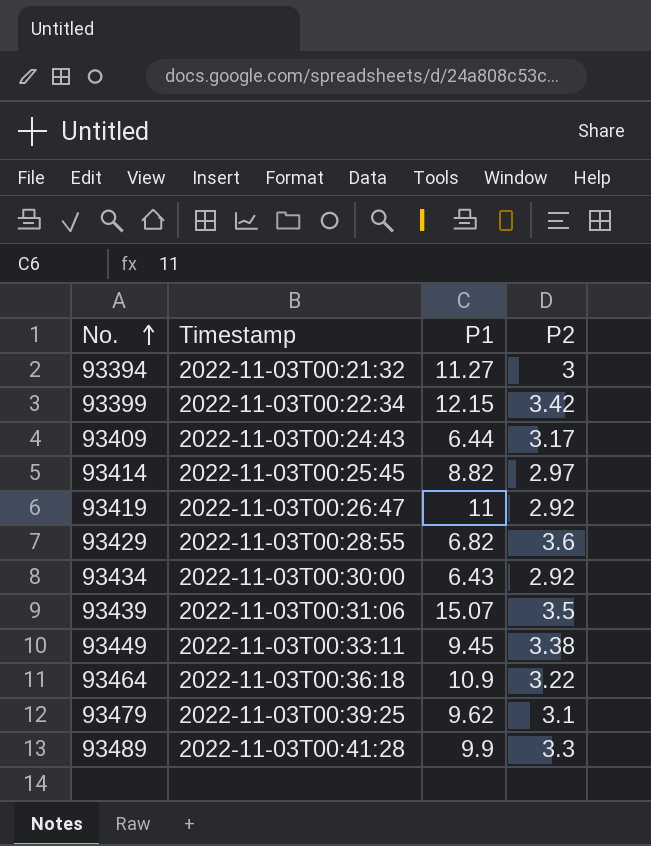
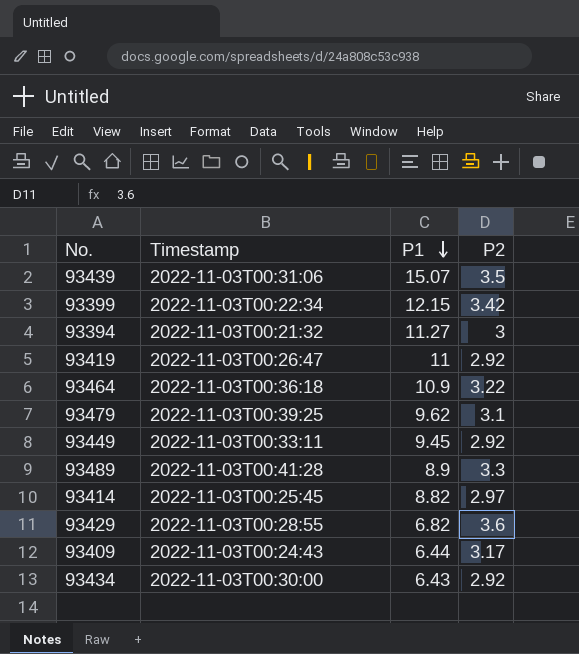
row order: No. ascending -> P1 descending
93449 | P2: 3.38 -> 2.92
93489 | P1: 9.9 -> 8.9

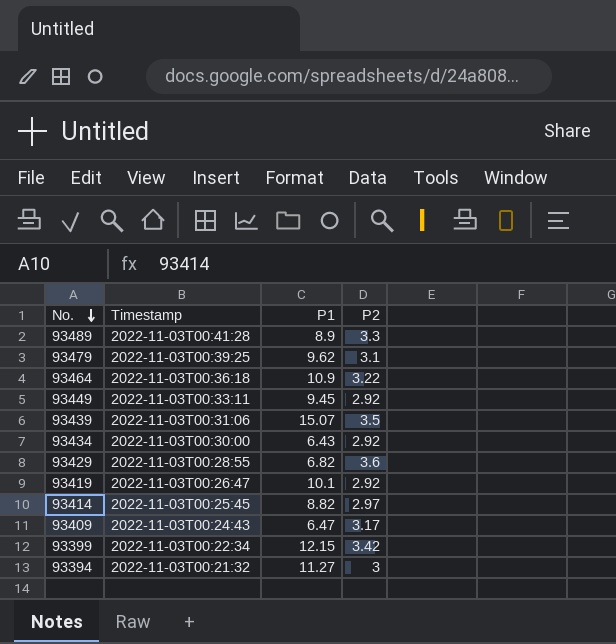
row order: P1 descending -> No. descending
93419 | P1: 11 -> 10.1
93409 | P1: 6.44 -> 6.47

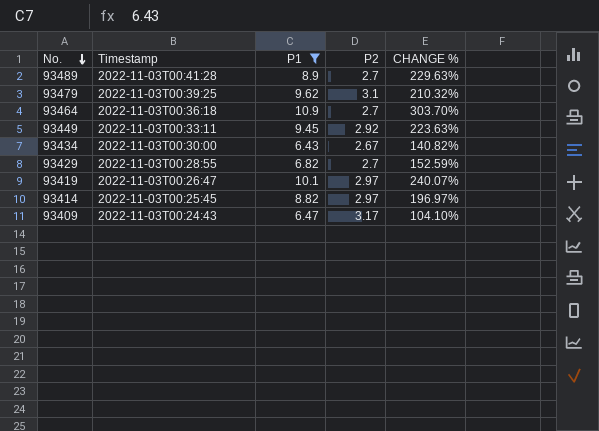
filter: none -> P1 <= 10.9
column CHANGE % | formula: none -> ([P1] - [P2]) / [P2]
93489 | P2: 3.3 -> 2.7
93464 | P2: 3.22 -> 2.7
93434 | P2: 2.92 -> 2.67
93429 | P2: 3.6 -> 2.7
93419 | P2: 2.92 -> 2.97

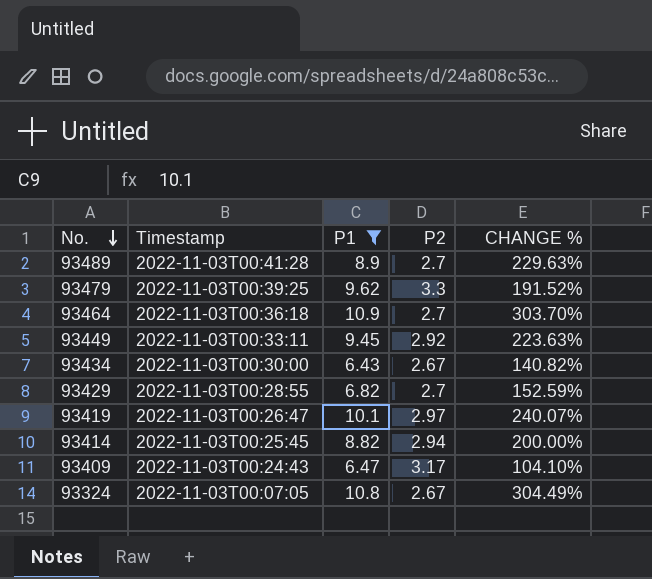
93479 | P2: 3.1 -> 3.3
93479 | CHANGE %: 210.32% -> 191.52%
93414 | P2: 2.97 -> 2.94
93414 | CHANGE %: 196.97% -> 200.00%
row 93324: none -> 2022-11-03T00:07:05 | 10.8 | 2.67 | 304.49%

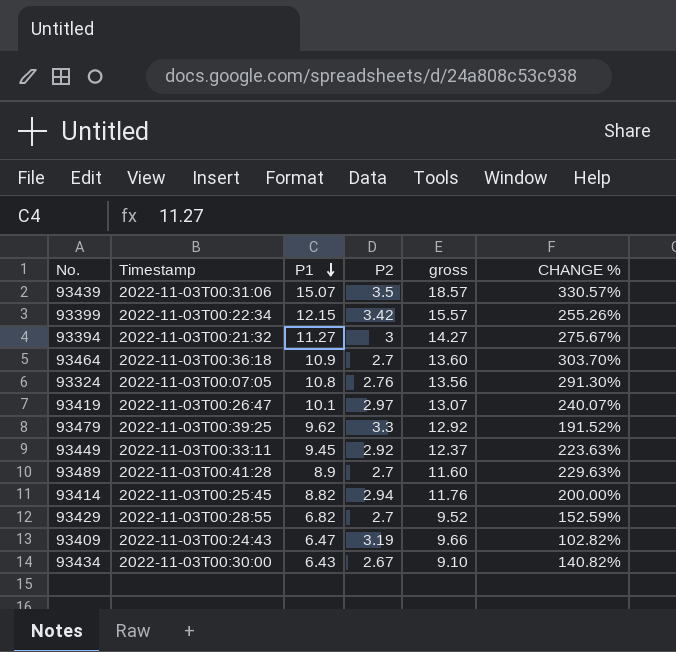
filter: P1 <= 10.9 -> none
row order: No. descending -> P1 descending
column gross | formula: none -> [P1] + [P2]
93324 | P2: 2.67 -> 2.76
93324 | CHANGE %: 304.49% -> 291.30%
93409 | P2: 3.17 -> 3.19
93409 | CHANGE %: 104.10% -> 102.82%

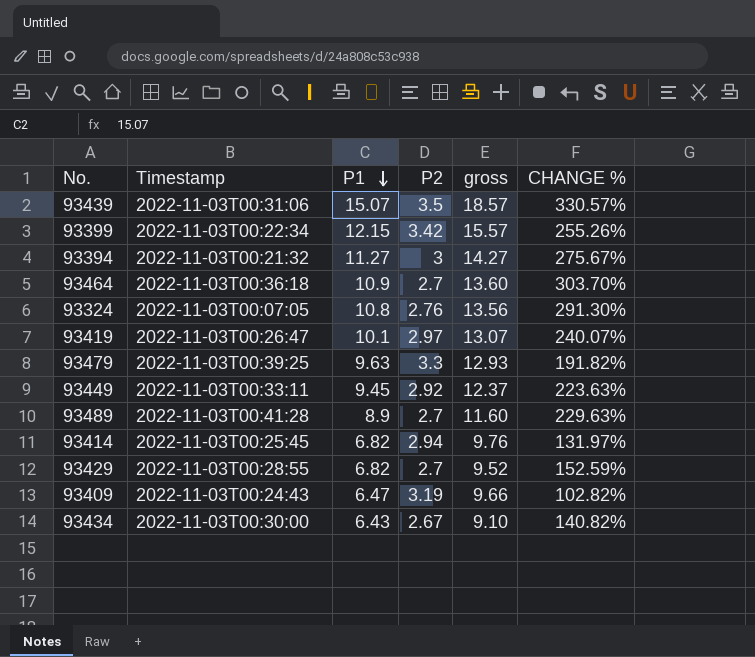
93479 | P1: 9.62 -> 9.63
93479 | gross: 12.92 -> 12.93
93479 | CHANGE %: 191.52% -> 191.82%
93414 | P1: 8.82 -> 6.82
93414 | gross: 11.76 -> 9.76
93414 | CHANGE %: 200.00% -> 131.97%

